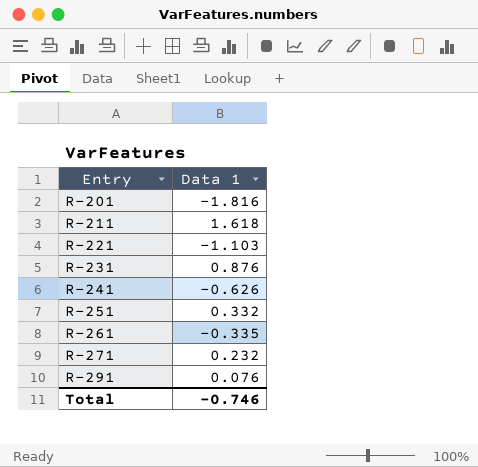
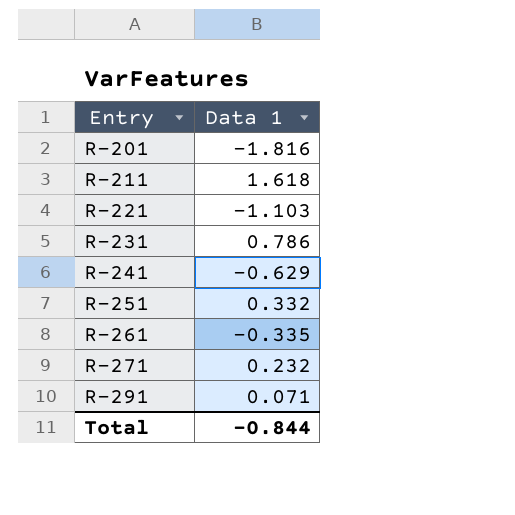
R-231 | Data 1: 0.876 -> 0.786
R-241 | Data 1: -0.626 -> -0.629
R-291 | Data 1: 0.076 -> 0.071
Total | Data 1: -0.746 -> -0.844

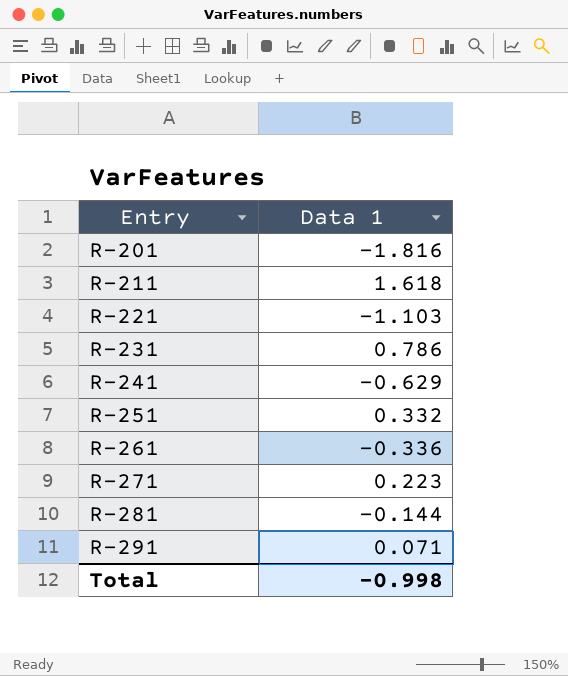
R-261 | Data 1: -0.335 -> -0.336
R-271 | Data 1: 0.232 -> 0.223
row R-281: none -> -0.144
Total | Data 1: -0.844 -> -0.998

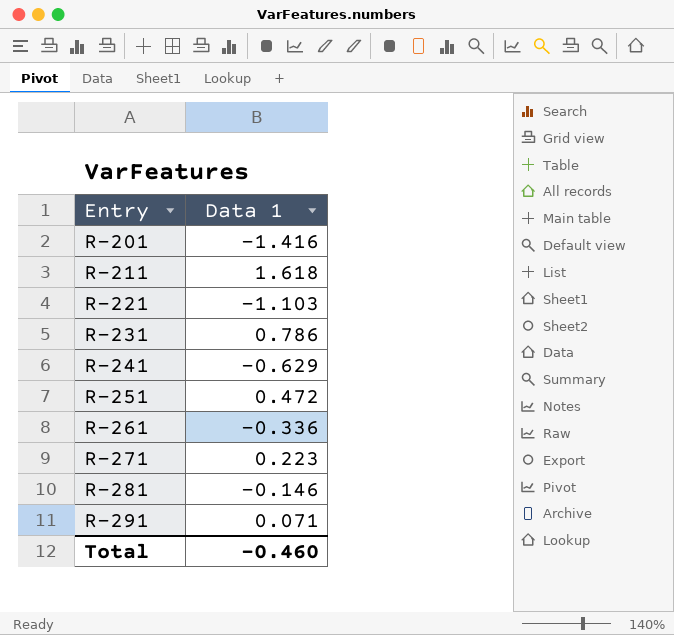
R-201 | Data 1: -1.816 -> -1.416
R-251 | Data 1: 0.332 -> 0.472
R-281 | Data 1: -0.144 -> -0.146
Total | Data 1: -0.998 -> -0.460

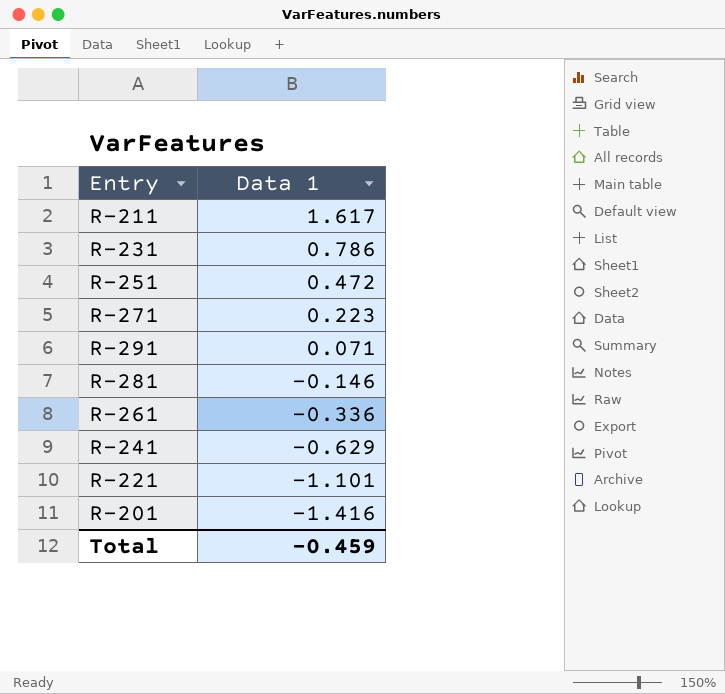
row order: Entry ascending -> Data 1 descending
R-211 | Data 1: 1.618 -> 1.617
R-221 | Data 1: -1.103 -> -1.101
Total | Data 1: -0.460 -> -0.459

